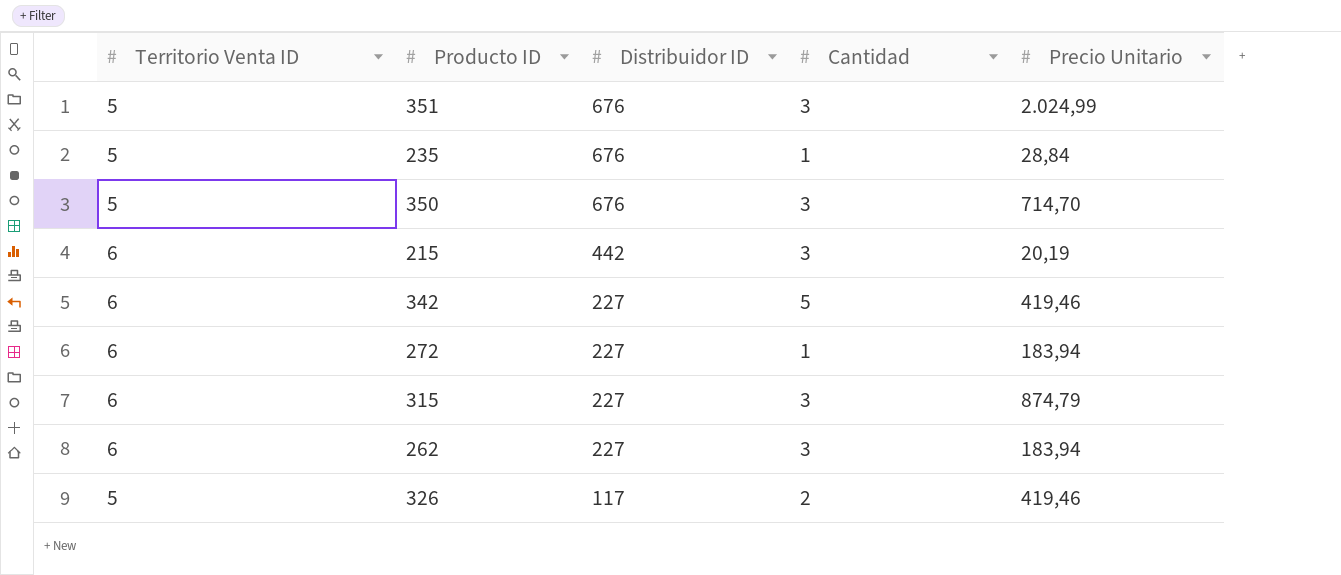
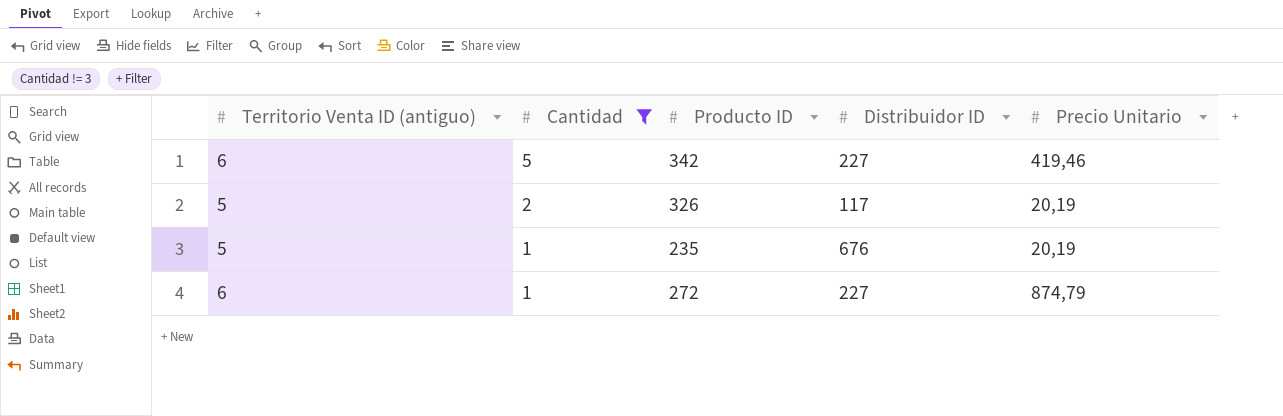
filter: none -> Cantidad != 3
row order: Distribuidor ID descending -> Cantidad descending
column name: Territorio Venta ID -> Territorio Venta ID (antiguo)
column Cantidad | position: 4 -> 2
326 | Precio Unitario: 419,46 -> 20,19
235 | Precio Unitario: 28,84 -> 20,19
272 | Precio Unitario: 183,94 -> 874,79

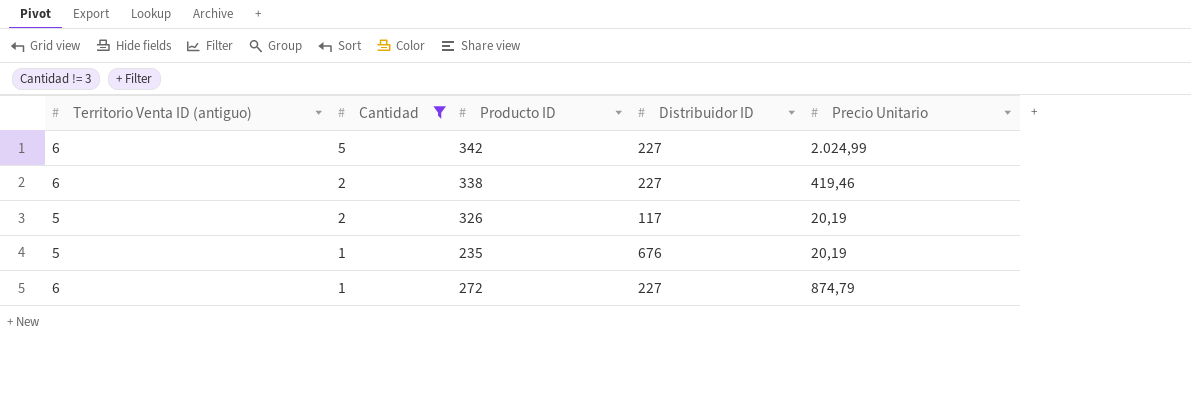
342 | Precio Unitario: 419,46 -> 2.024,99
row 338: none -> 6 | 2 | 227 | 419,46

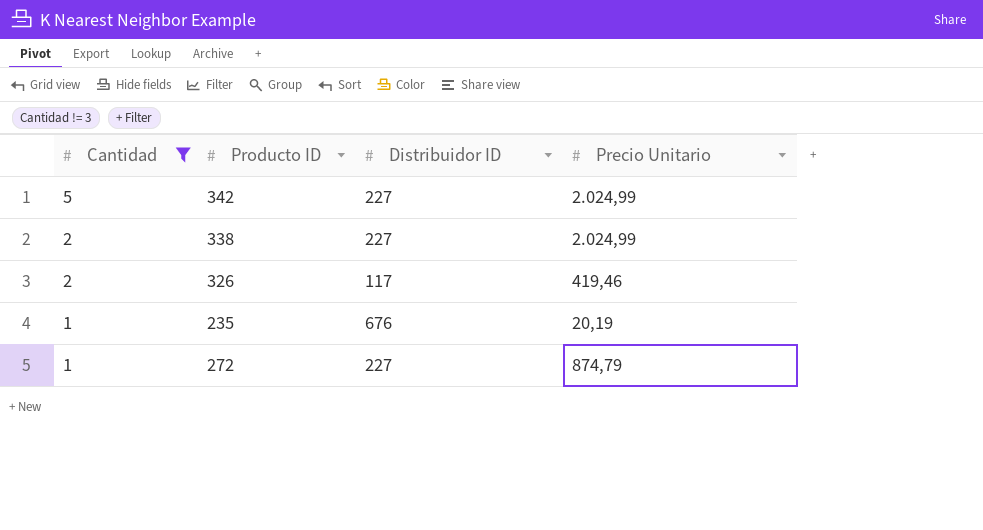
column Territorio Venta ID (antiguo) | position: 1 -> none
338 | Precio Unitario: 419,46 -> 2.024,99
326 | Precio Unitario: 20,19 -> 419,46

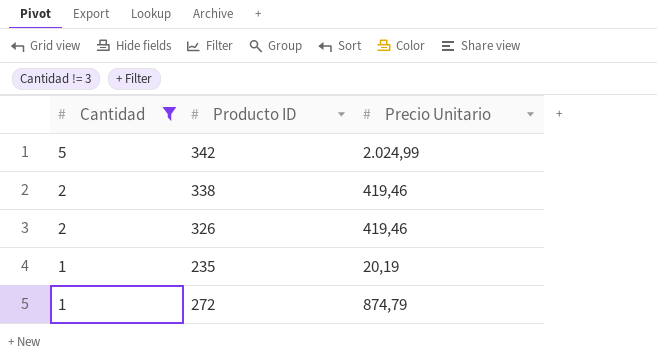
column Distribuidor ID | position: 3 -> none
338 | Precio Unitario: 2.024,99 -> 419,46

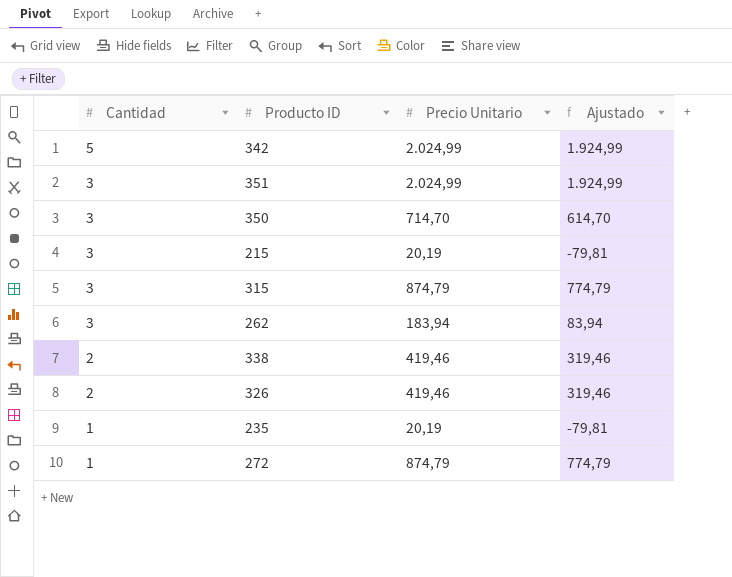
filter: Cantidad != 3 -> none
column Ajustado | formula: none -> [Precio Unitario] - 100

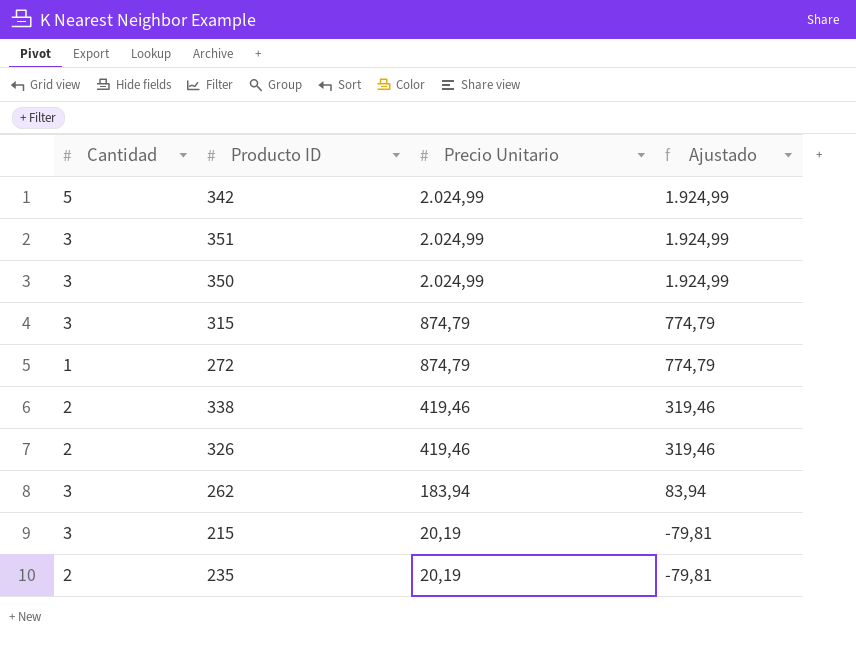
row order: Cantidad descending -> Precio Unitario descending
350 | Precio Unitario: 714,70 -> 2.024,99
350 | Ajustado: 614,70 -> 1.924,99
235 | Cantidad: 1 -> 2

